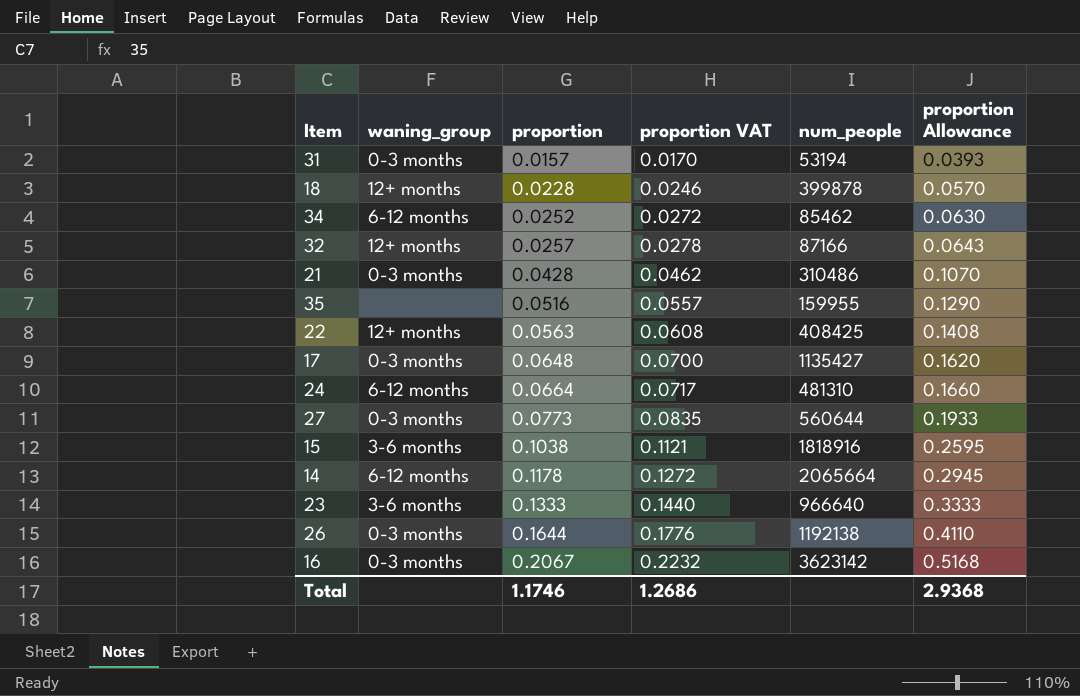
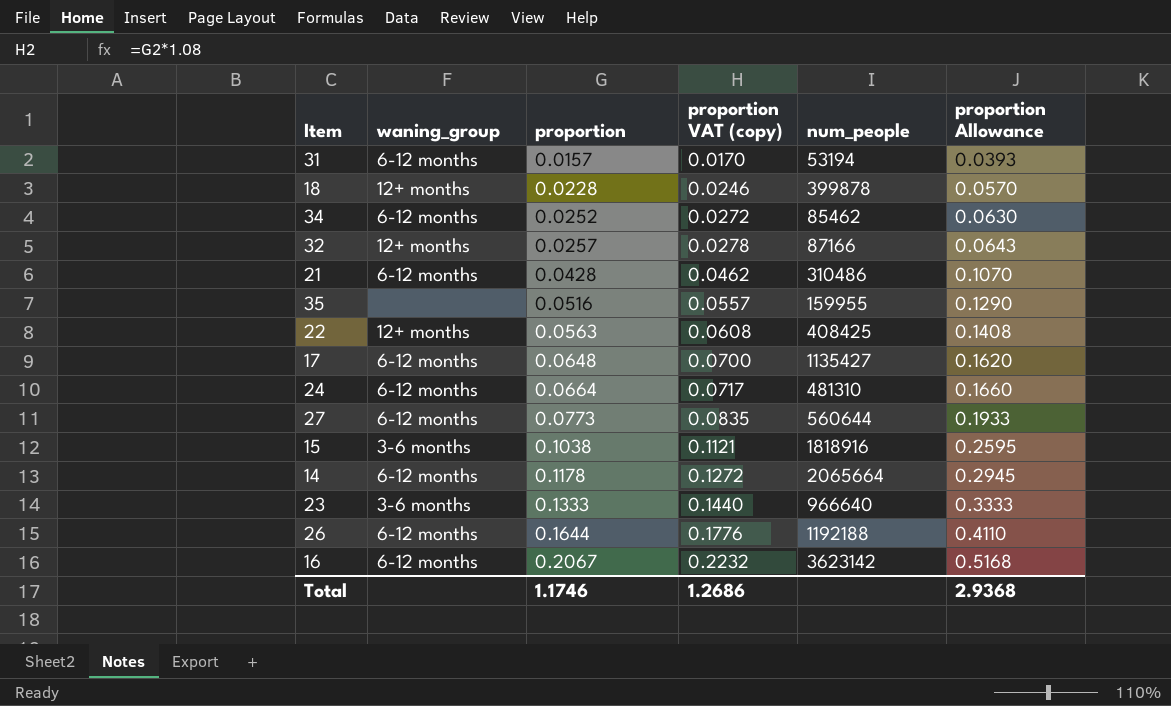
column name: proportion VAT -> proportion VAT (copy)
31 | waning_group: 0-3 months -> 6-12 months
21 | waning_group: 0-3 months -> 6-12 months
17 | waning_group: 0-3 months -> 6-12 months
27 | waning_group: 0-3 months -> 6-12 months
26 | waning_group: 0-3 months -> 6-12 months
26 | num_people: 1192138 -> 1192188
16 | waning_group: 0-3 months -> 6-12 months

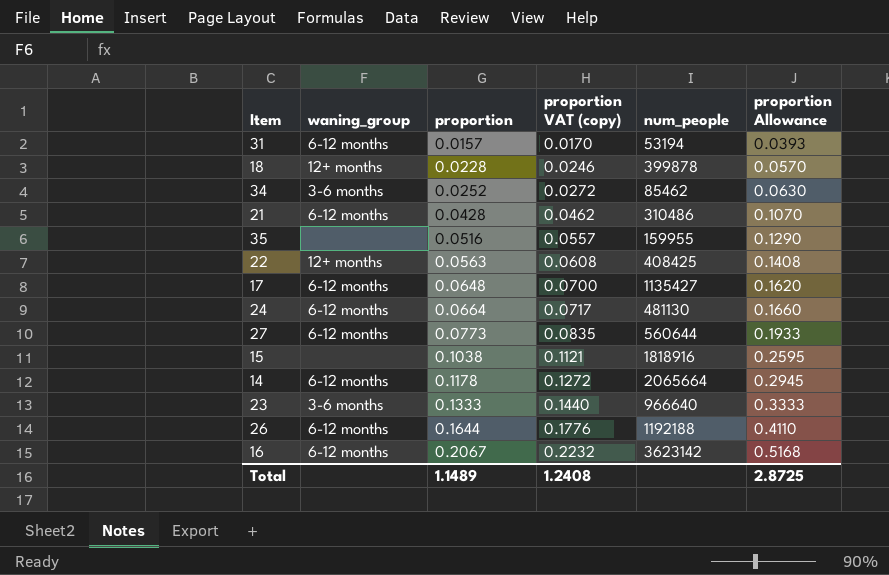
row 32: 12+ months | 0.0257 | 0.0278 | 87166 | 0.0643 -> none
34 | waning_group: 6-12 months -> 3-6 months
24 | num_people: 481310 -> 481130
15 | waning_group: 3-6 months -> none
Total | proportion: 1.1746 -> 1.1489
Total | proportion VAT (copy): 1.2686 -> 1.2408
Total | proportion Allowance: 2.9368 -> 2.8725

